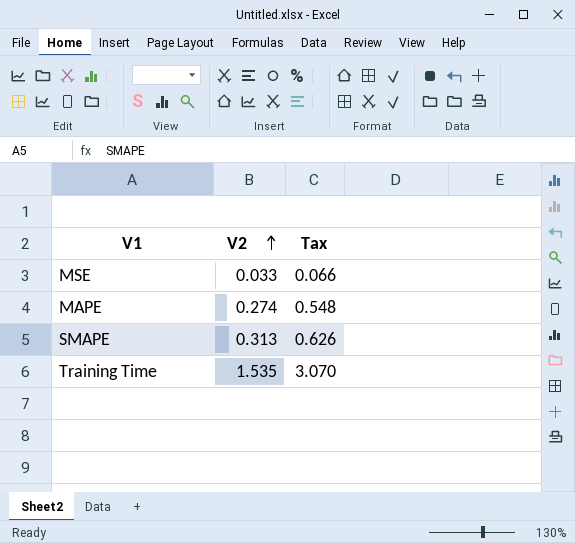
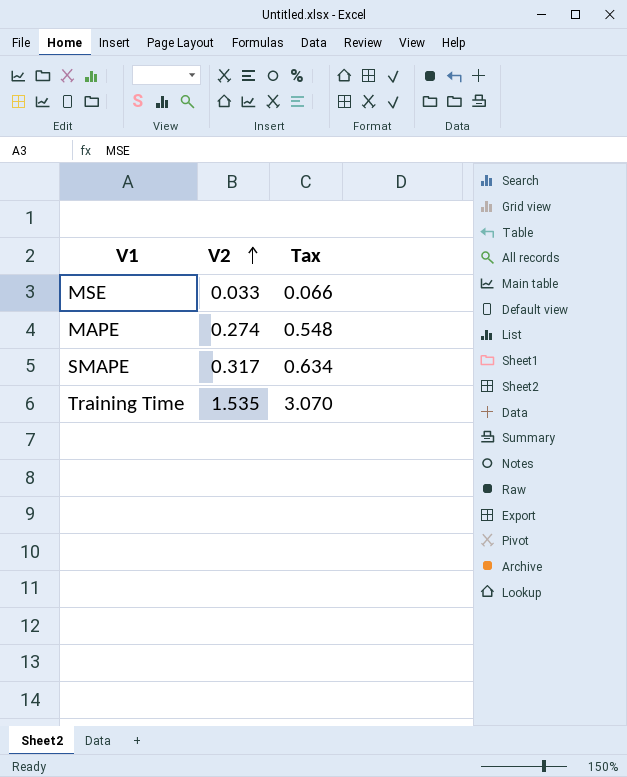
SMAPE | V2: 0.313 -> 0.317
SMAPE | Tax: 0.626 -> 0.634

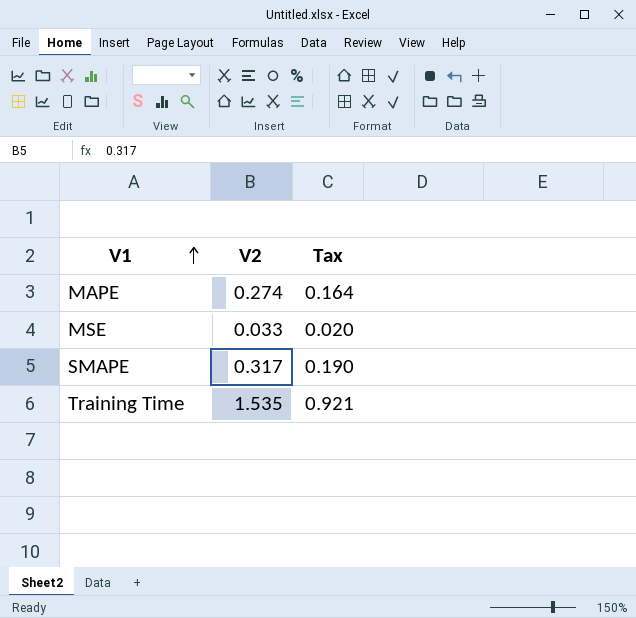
row order: V2 ascending -> V1 ascending
column Tax | formula: [V2] * 2 -> [V2] * 0.6

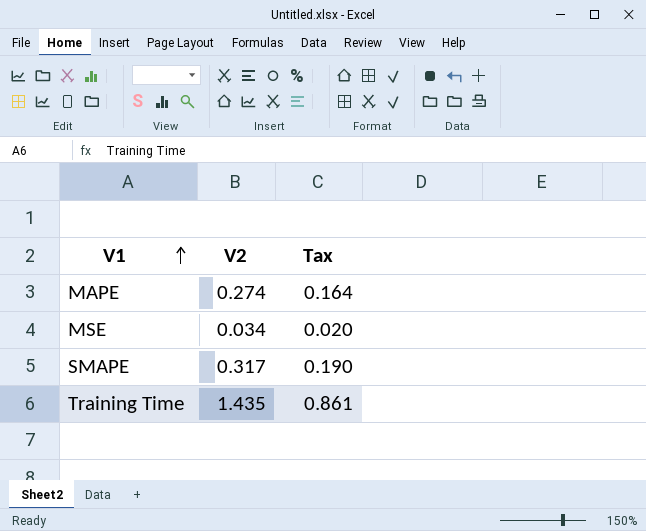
MSE | V2: 0.033 -> 0.034
Training Time | V2: 1.535 -> 1.435
Training Time | Tax: 0.921 -> 0.861

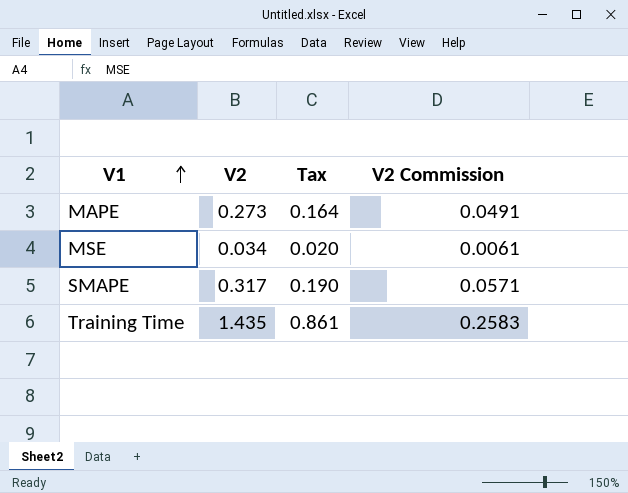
column V2 Commission | formula: none -> [V2] * 0.18
MAPE | V2: 0.274 -> 0.273

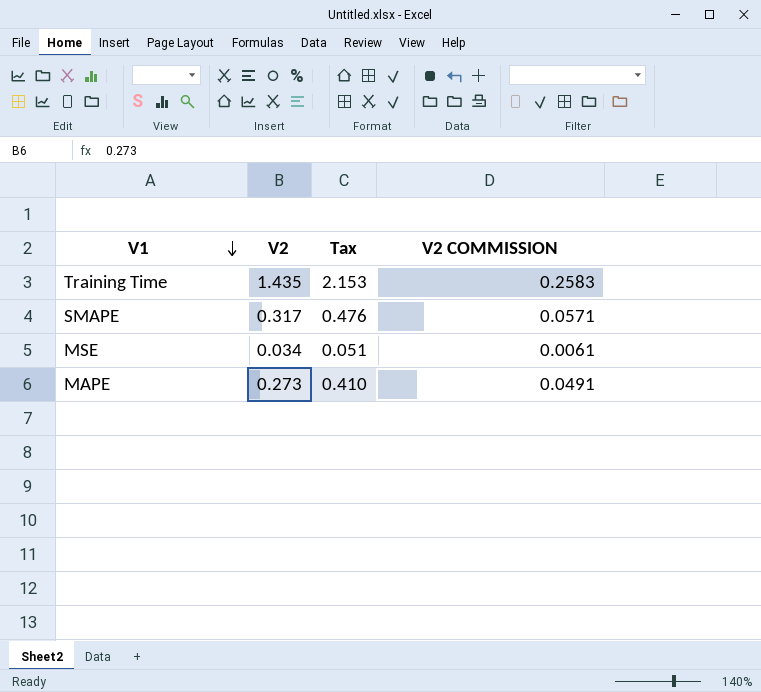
row order: V1 ascending -> V1 descending
column Tax | formula: [V2] * 0.6 -> [V2] * 1.5
column name: V2 Commission -> V2 COMMISSION

